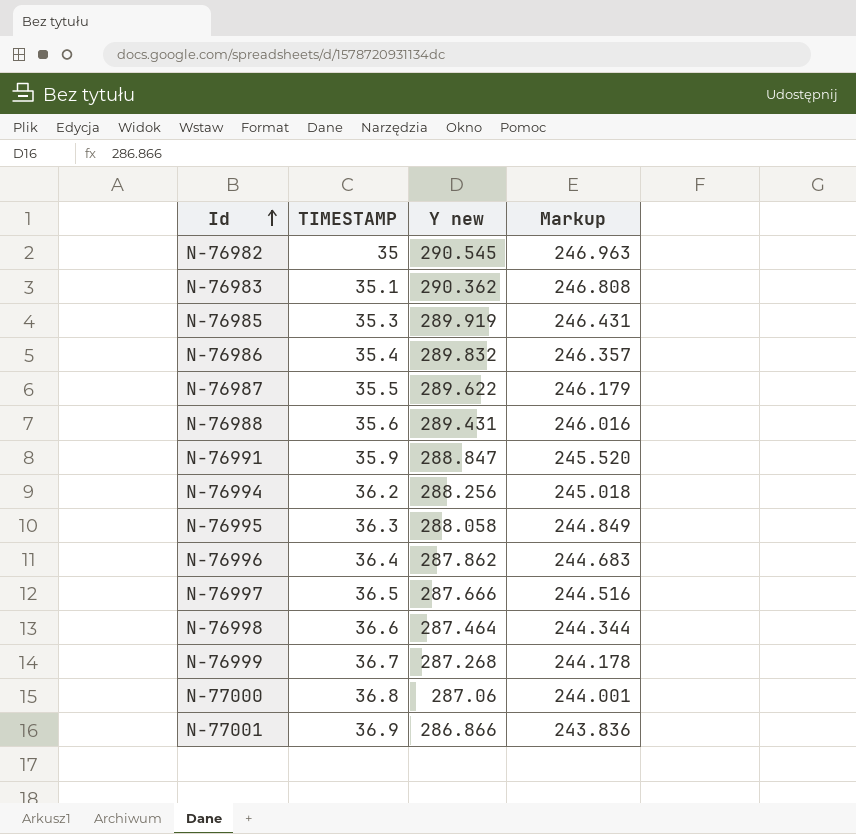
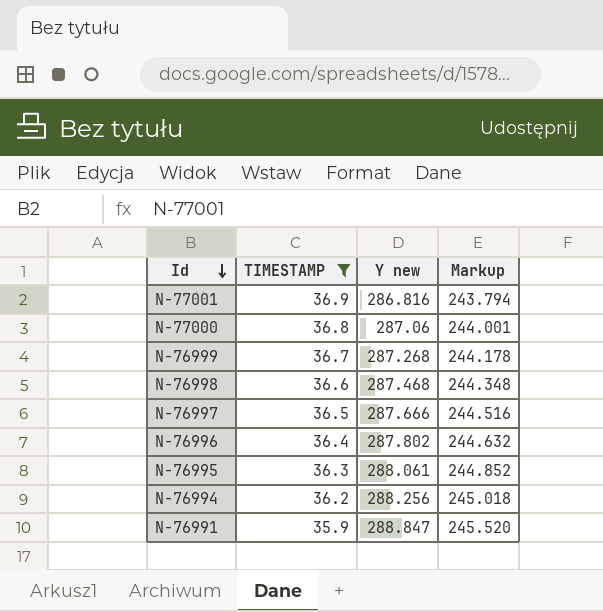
filter: none -> TIMESTAMP >= 35.9
row order: Id ascending -> Id descending
N-77001 | Y new: 286.866 -> 286.816
N-77001 | Markup: 243.836 -> 243.794
N-76998 | Y new: 287.464 -> 287.468
N-76998 | Markup: 244.344 -> 244.348
N-76996 | Y new: 287.862 -> 287.802
N-76996 | Markup: 244.683 -> 244.632
N-76995 | Y new: 288.058 -> 288.061
N-76995 | Markup: 244.849 -> 244.852

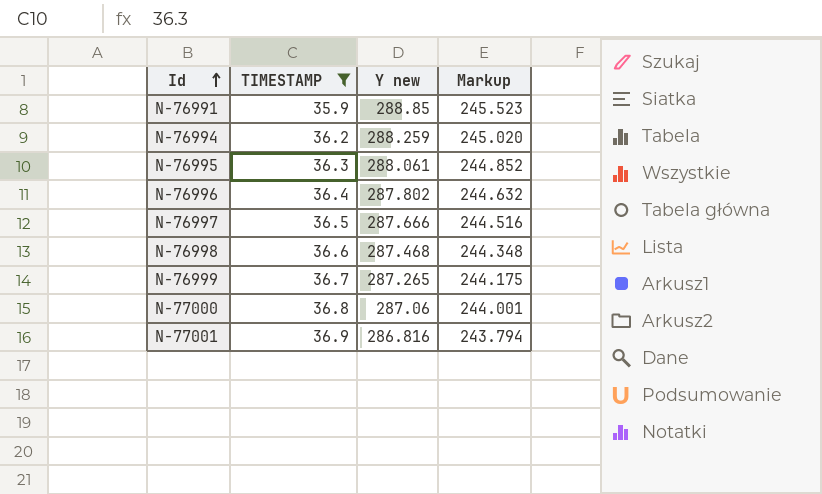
row order: Id descending -> Id ascending
N-76991 | Y new: 288.847 -> 288.85
N-76991 | Markup: 245.520 -> 245.523
N-76994 | Y new: 288.256 -> 288.259
N-76994 | Markup: 245.018 -> 245.020
N-76999 | Y new: 287.268 -> 287.265
N-76999 | Markup: 244.178 -> 244.175

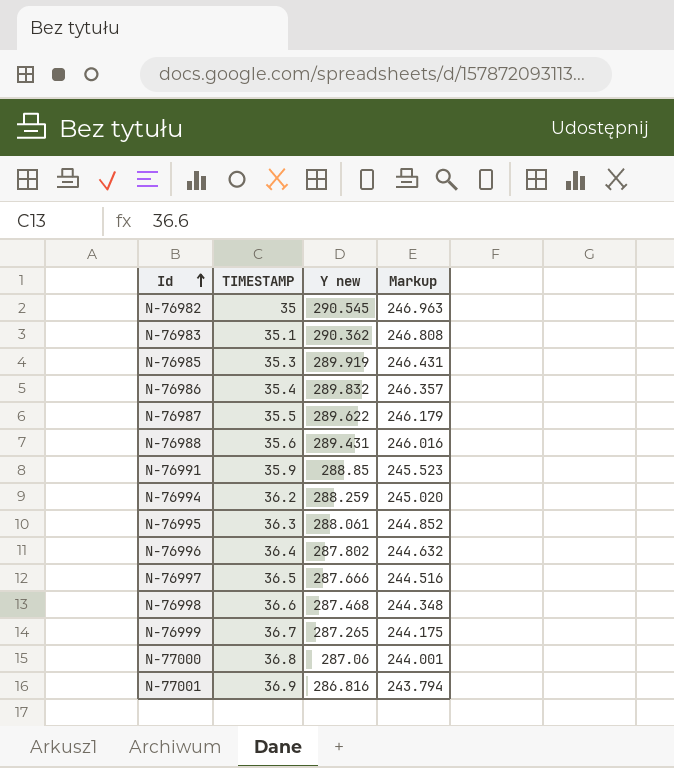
filter: TIMESTAMP >= 35.9 -> none

